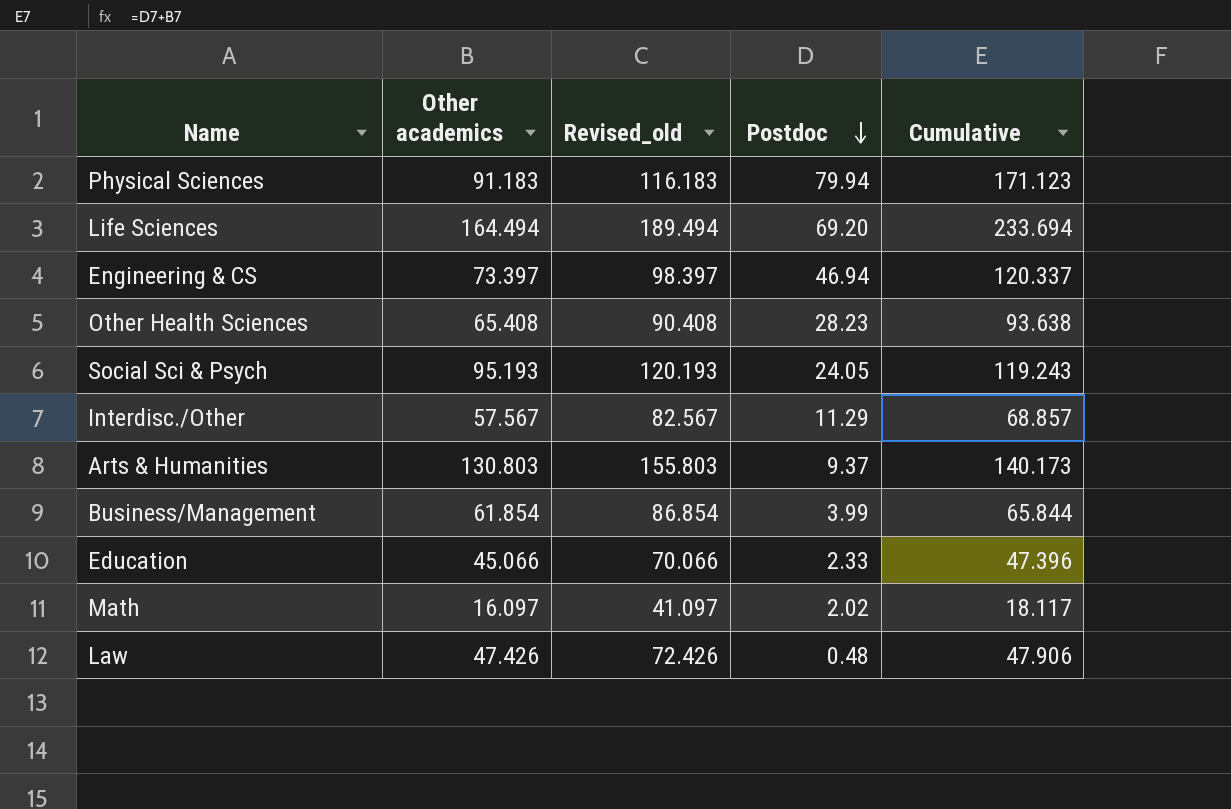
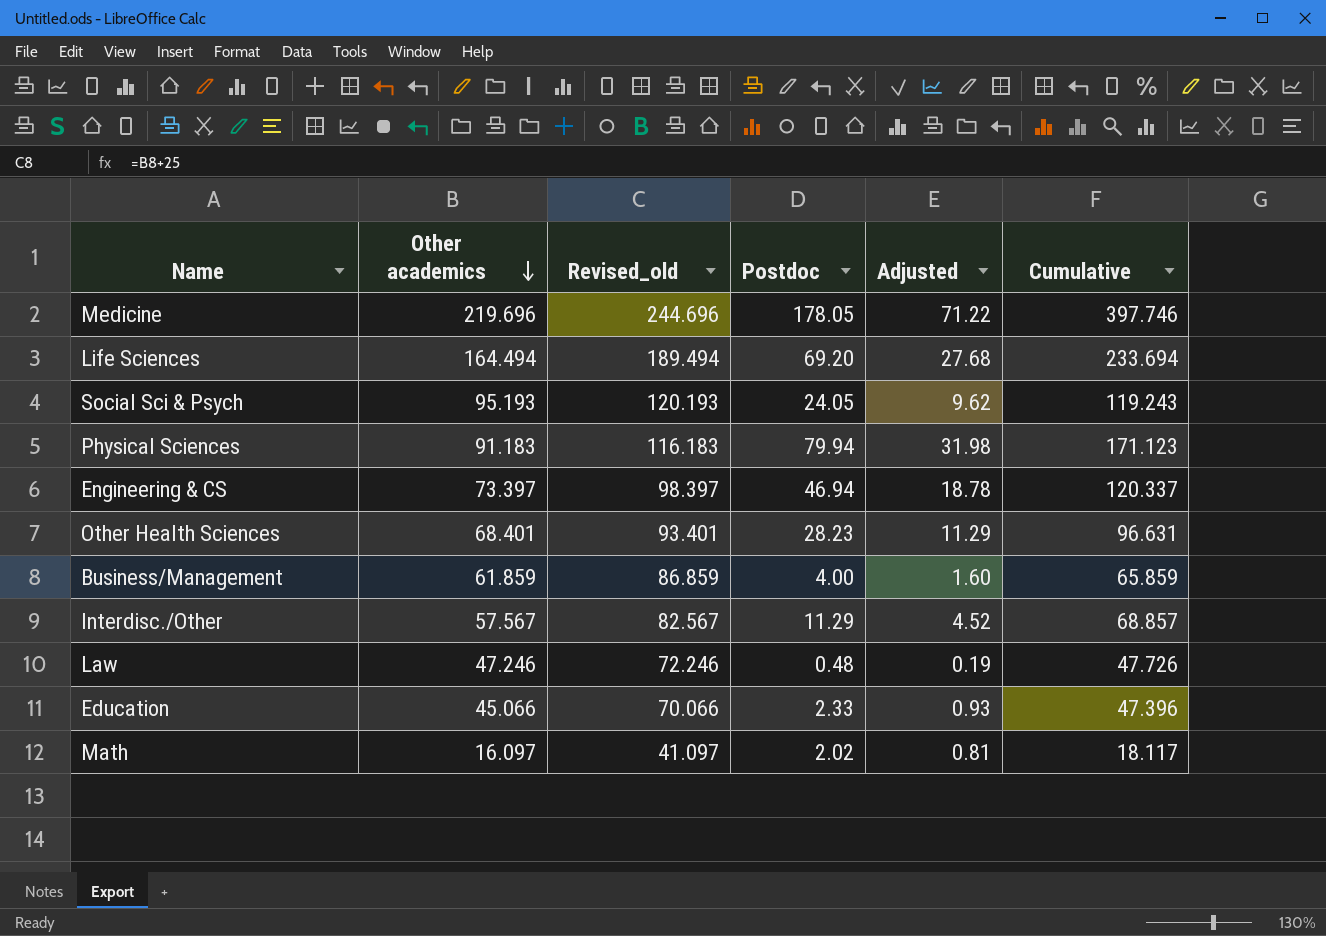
row order: Postdoc descending -> Other academics descending
column Adjusted | formula: none -> [Postdoc] * 0.4
row Arts & Humanities: 130.803 | 155.803 | 9.37 | 140.173 -> none
row Medicine: none -> 219.696 | 244.696 | 178.05 | 71.22 | 397.746
Other Health Sciences | Other academics: 65.408 -> 68.401
Other Health Sciences | Revised_old: 90.408 -> 93.401
Other Health Sciences | Cumulative: 93.638 -> 96.631
Business/Management | Other academics: 61.854 -> 61.859
Business/Management | Revised_old: 86.854 -> 86.859
Business/Management | Postdoc: 3.99 -> 4.00
Business/Management | Cumulative: 65.844 -> 65.859
Law | Other academics: 47.426 -> 47.246
Law | Revised_old: 72.426 -> 72.246
Law | Cumulative: 47.906 -> 47.726

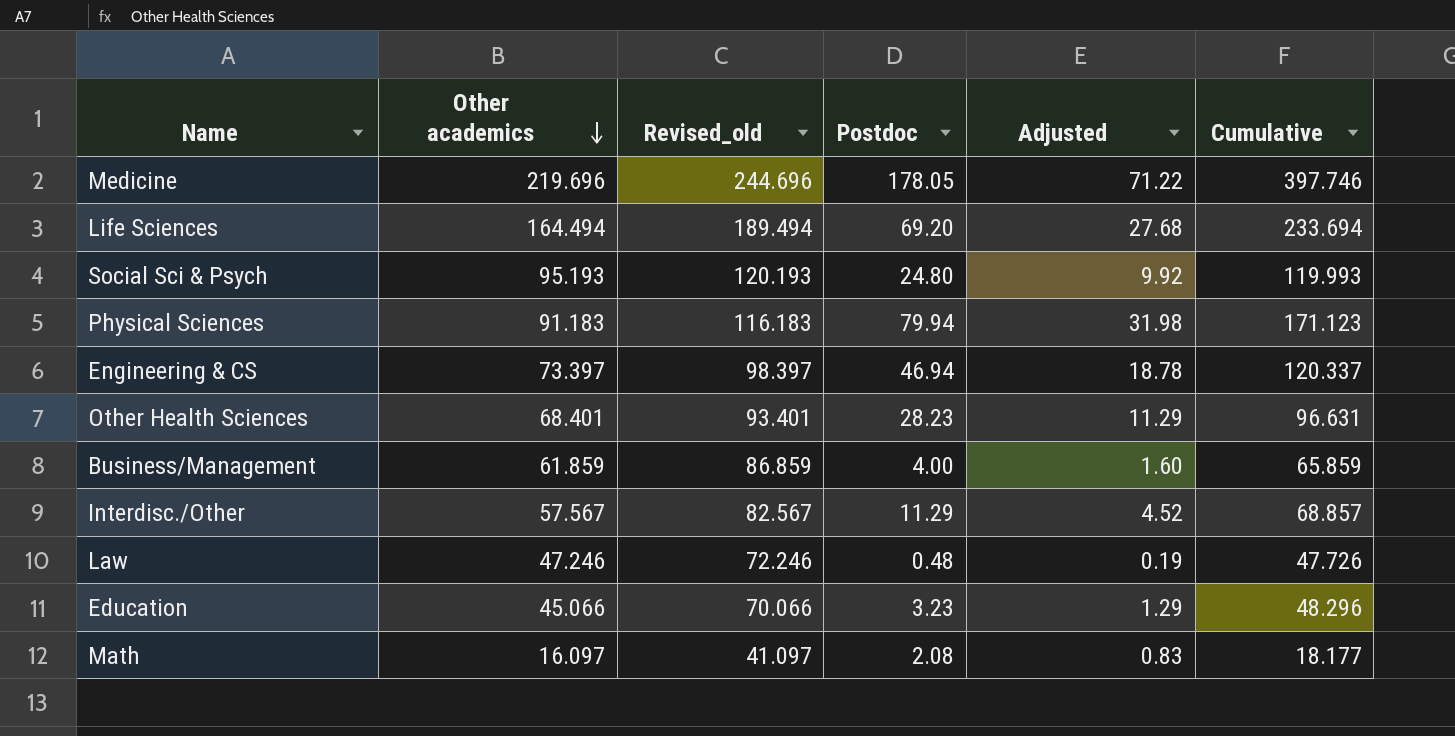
Social Sci & Psych | Postdoc: 24.05 -> 24.80
Social Sci & Psych | Adjusted: 9.62 -> 9.92
Social Sci & Psych | Cumulative: 119.243 -> 119.993
Education | Postdoc: 2.33 -> 3.23
Education | Adjusted: 0.93 -> 1.29
Education | Cumulative: 47.396 -> 48.296
Math | Postdoc: 2.02 -> 2.08
Math | Adjusted: 0.81 -> 0.83
Math | Cumulative: 18.117 -> 18.177

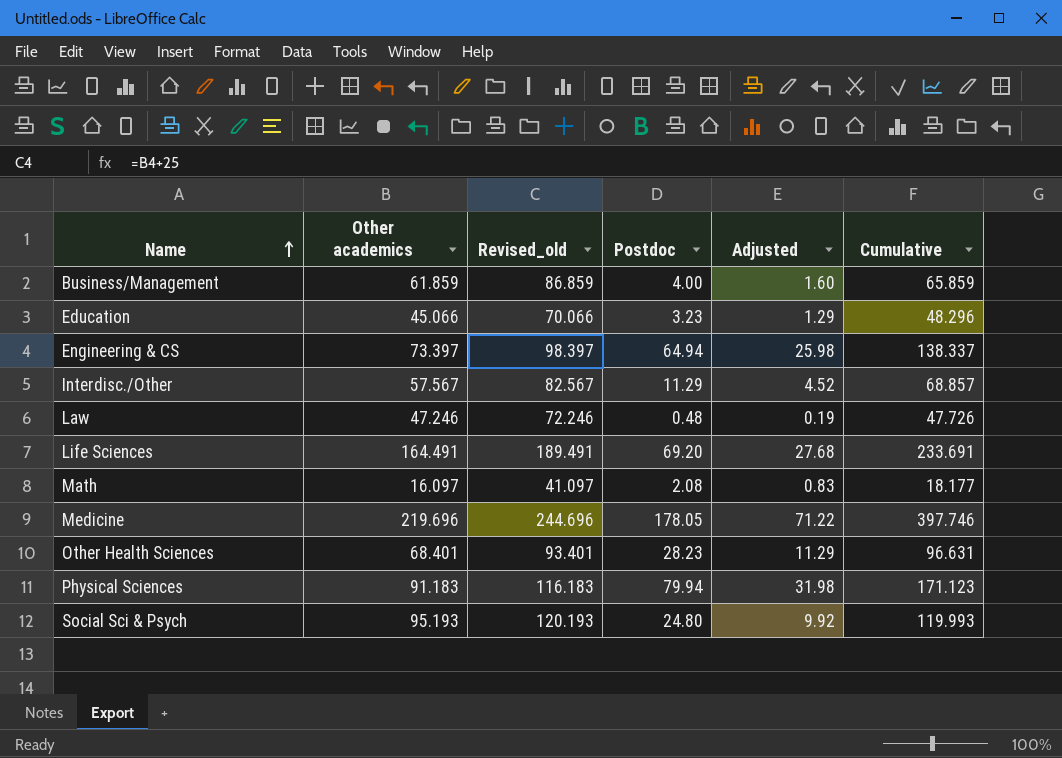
row order: Other academics descending -> Name ascending
Engineering & CS | Postdoc: 46.94 -> 64.94
Engineering & CS | Adjusted: 18.78 -> 25.98
Engineering & CS | Cumulative: 120.337 -> 138.337
Life Sciences | Other academics: 164.494 -> 164.491
Life Sciences | Revised_old: 189.494 -> 189.491
Life Sciences | Cumulative: 233.694 -> 233.691

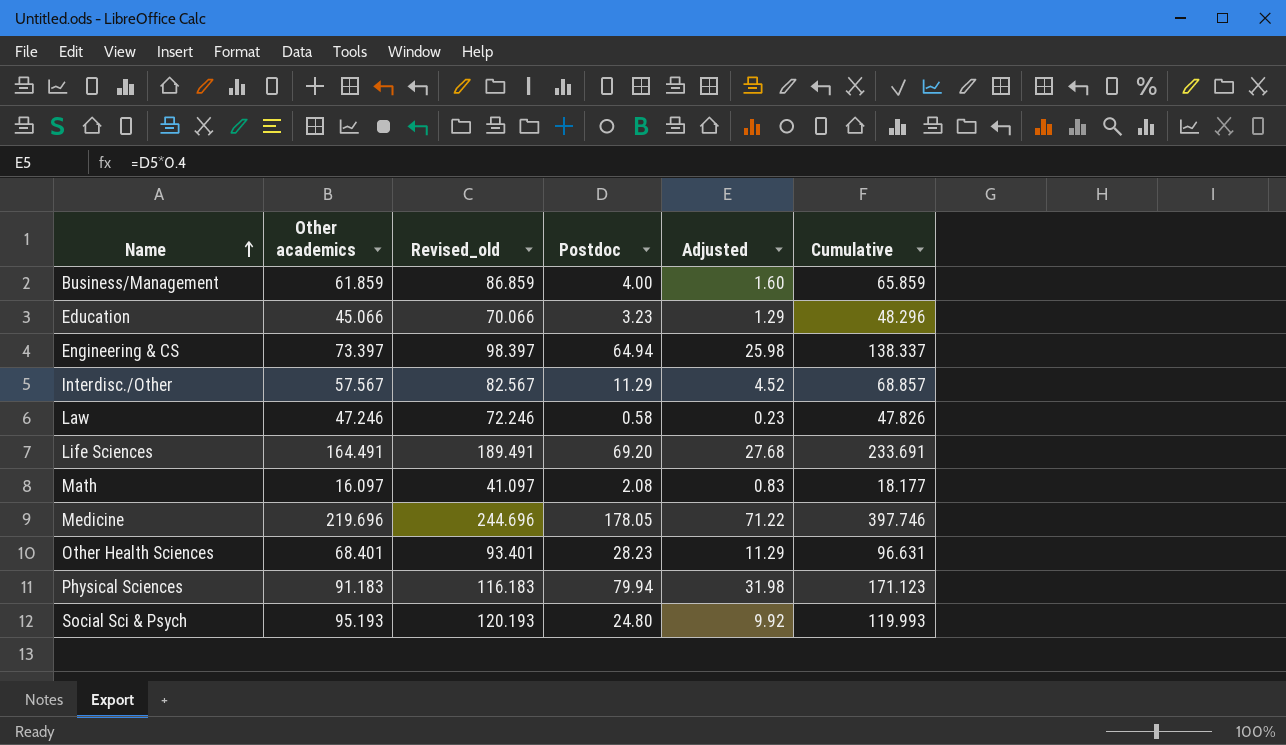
Law | Postdoc: 0.48 -> 0.58
Law | Adjusted: 0.19 -> 0.23
Law | Cumulative: 47.726 -> 47.826

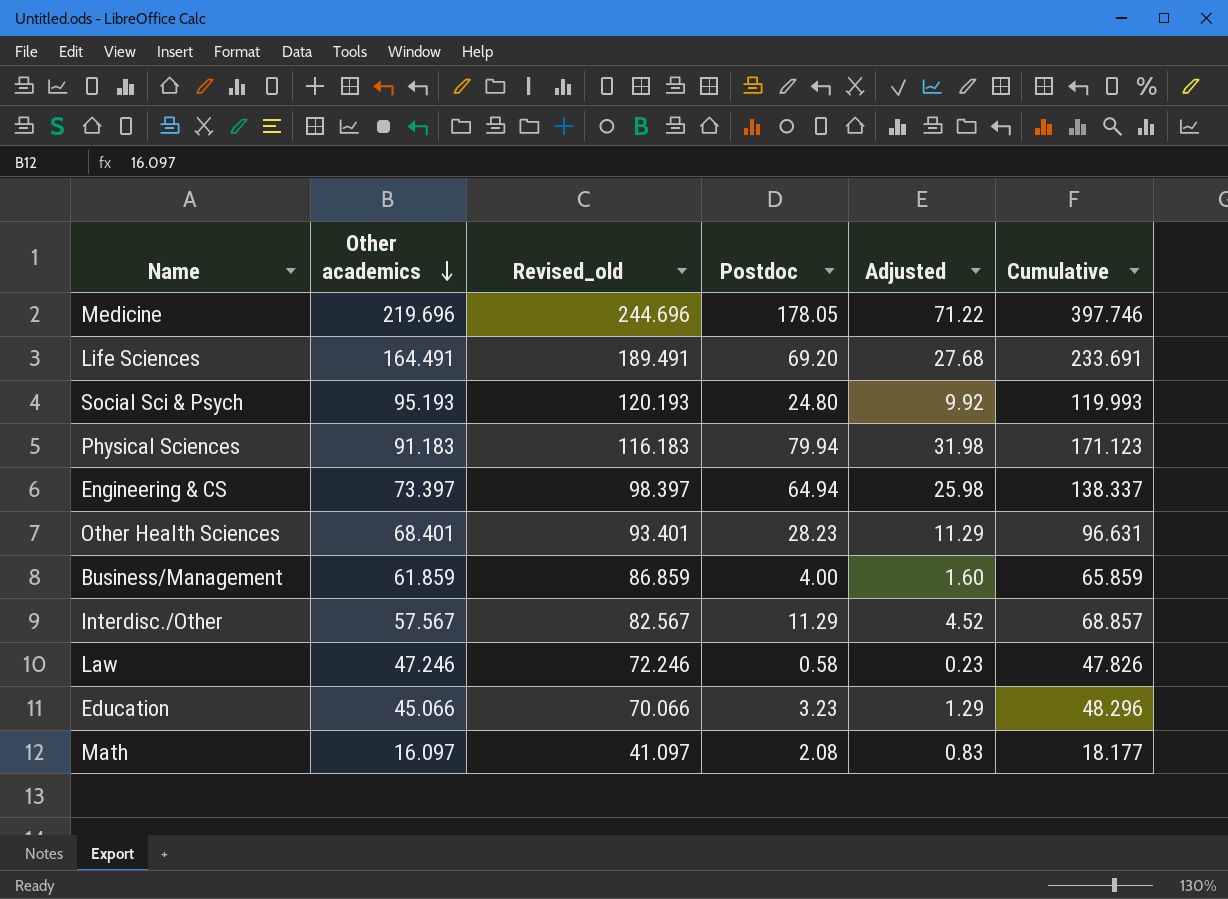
row order: Name ascending -> Other academics descending

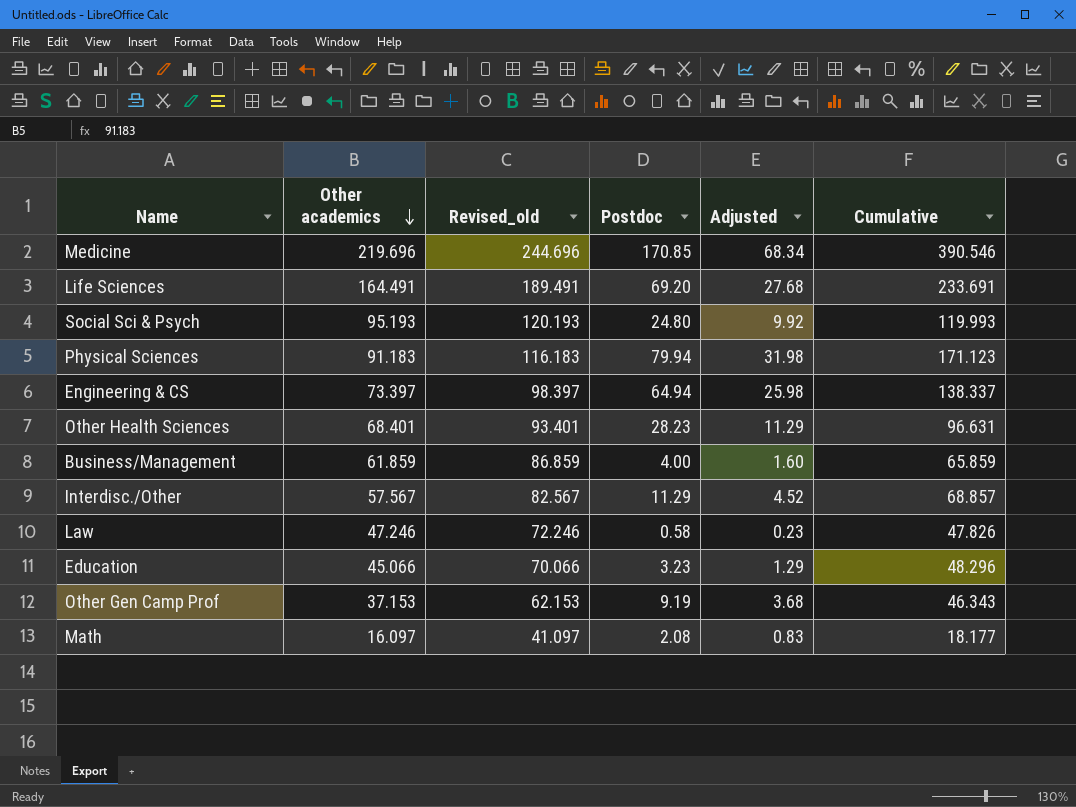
Medicine | Postdoc: 178.05 -> 170.85
Medicine | Adjusted: 71.22 -> 68.34
Medicine | Cumulative: 397.746 -> 390.546
row Other Gen Camp Prof: none -> 37.153 | 62.153 | 9.19 | 3.68 | 46.343

